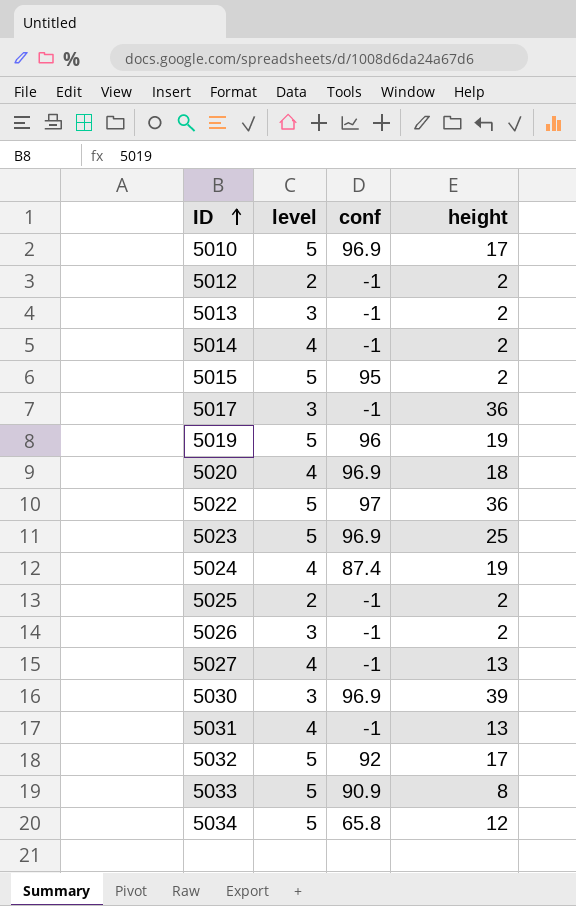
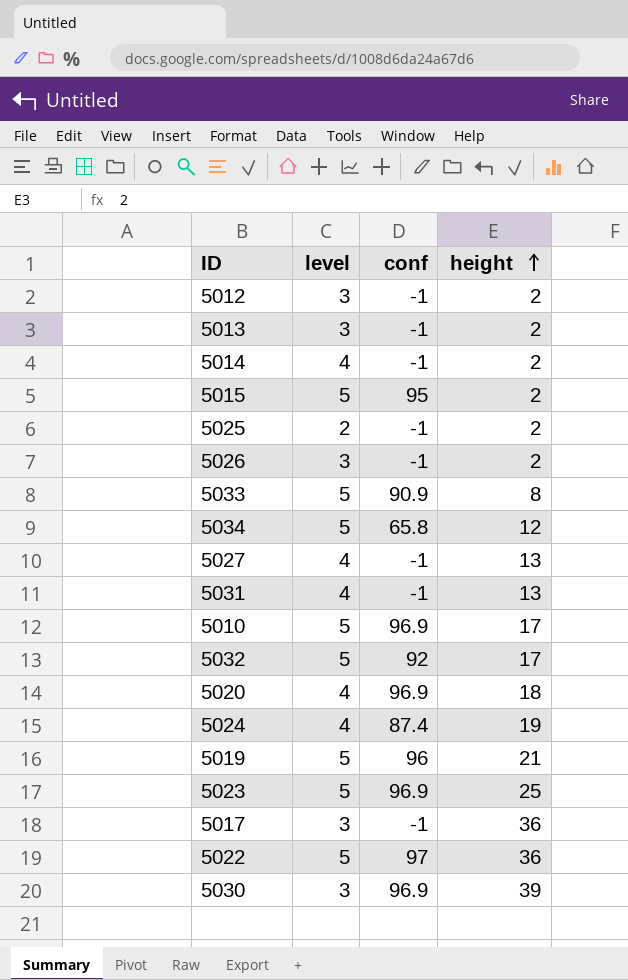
row order: ID ascending -> height ascending
5012 | level: 2 -> 3
5019 | height: 19 -> 21

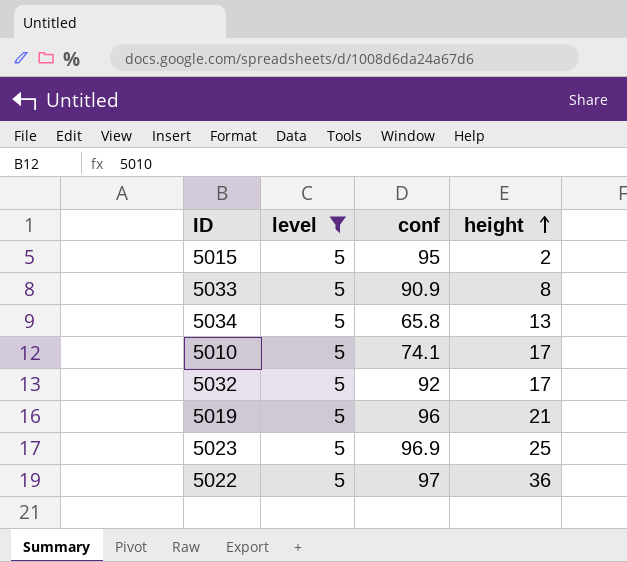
filter: none -> level = 5
5034 | height: 12 -> 13
5010 | conf: 96.9 -> 74.1

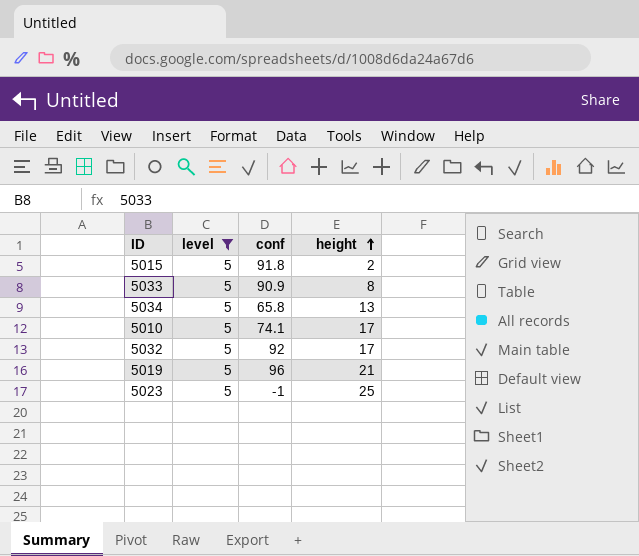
row 5022: 5 | 97 | 36 -> none
5015 | conf: 95 -> 91.8
5023 | conf: 96.9 -> -1

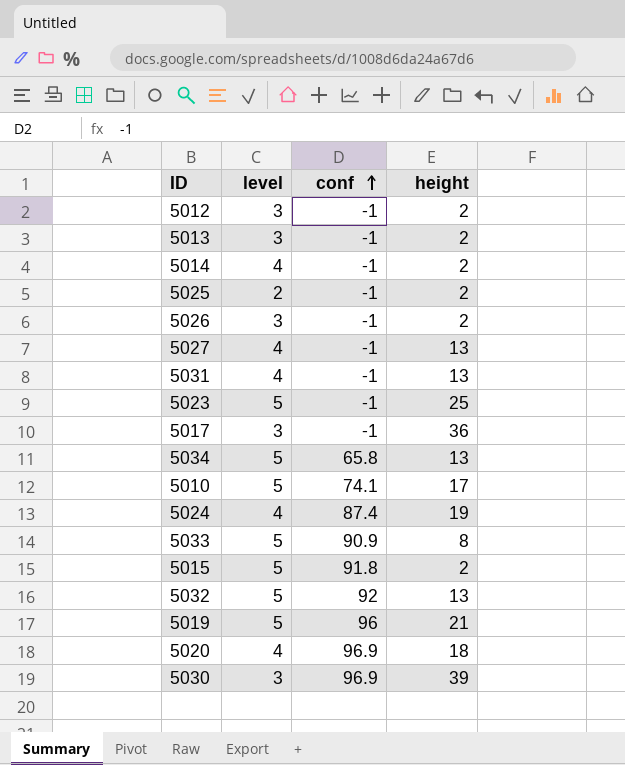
filter: level = 5 -> none
row order: height ascending -> conf ascending
5032 | height: 17 -> 13

